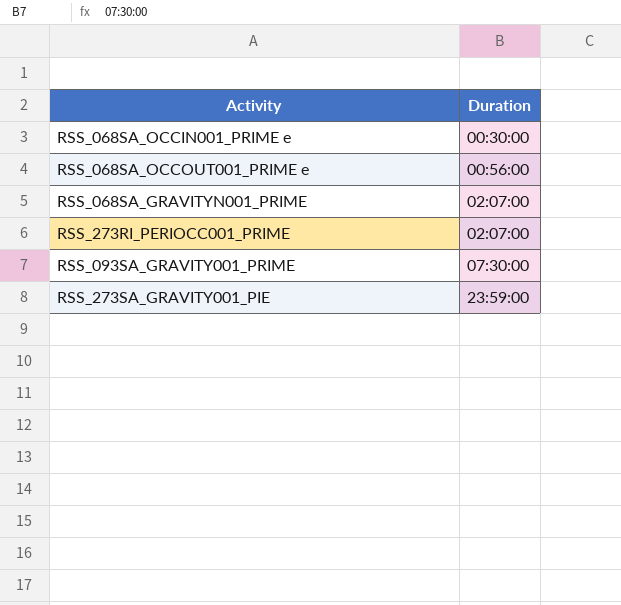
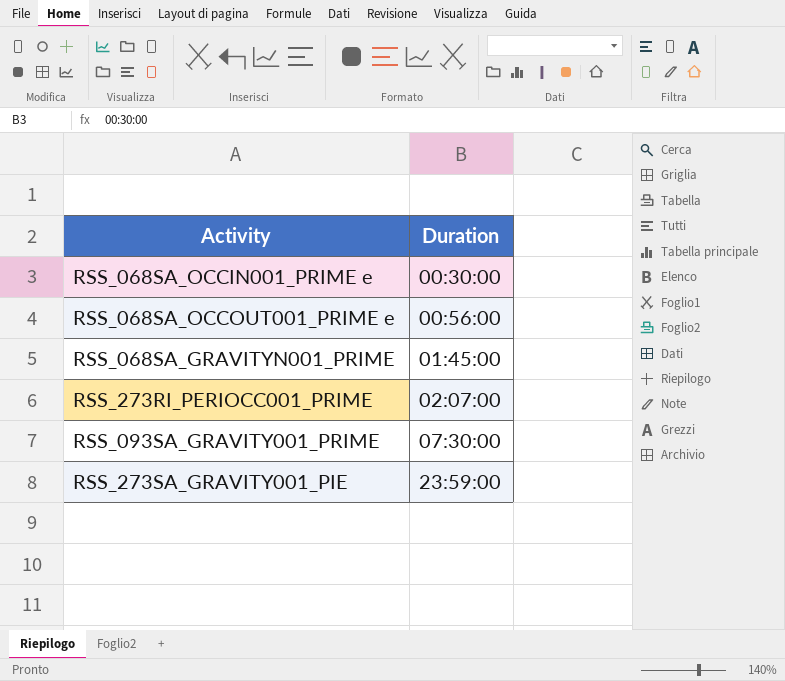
RSS_068SA_GRAVITYN001_PRIME | Duration: 02:07:00 -> 01:45:00

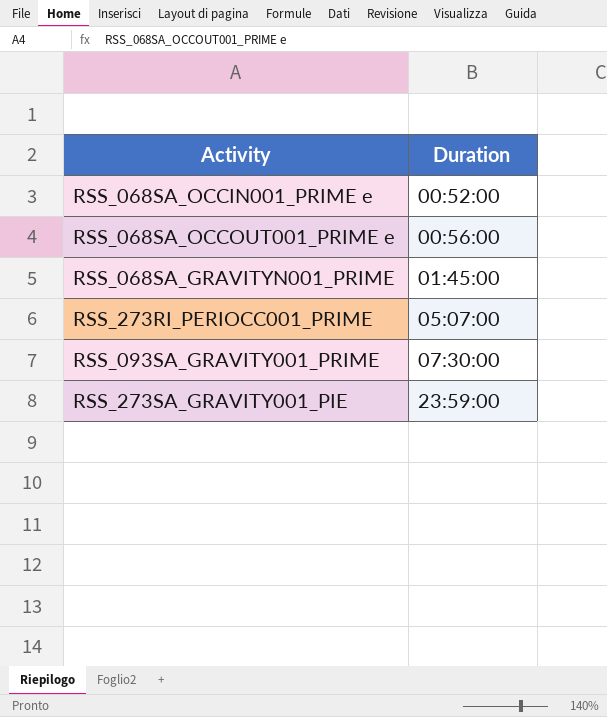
RSS_068SA_OCCIN001_PRIME e | Duration: 00:30:00 -> 00:52:00
RSS_273RI_PERIOCC001_PRIME | Duration: 02:07:00 -> 05:07:00

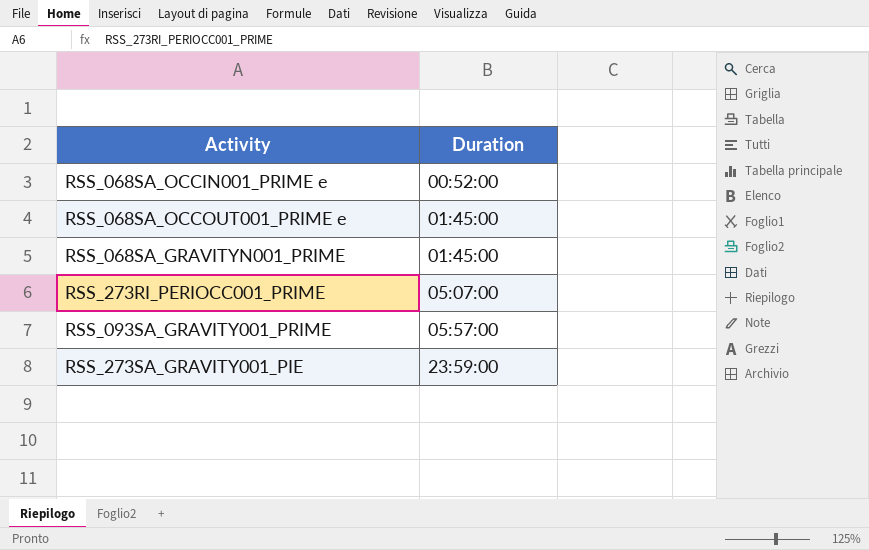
RSS_068SA_OCCOUT001_PRIME e | Duration: 00:56:00 -> 01:45:00
RSS_093SA_GRAVITY001_PRIME | Duration: 07:30:00 -> 05:57:00

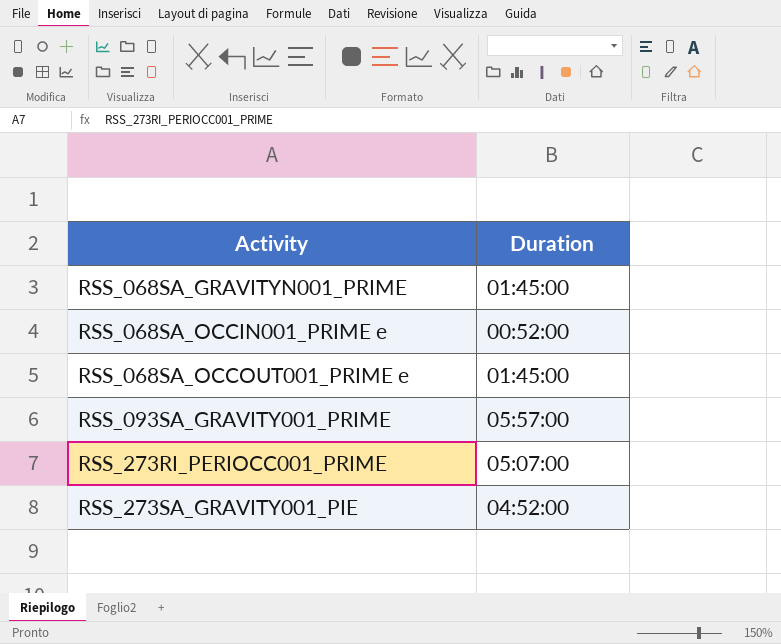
row order: Duration ascending -> Activity ascending
RSS_273SA_GRAVITY001_PIE | Duration: 23:59:00 -> 04:52:00

